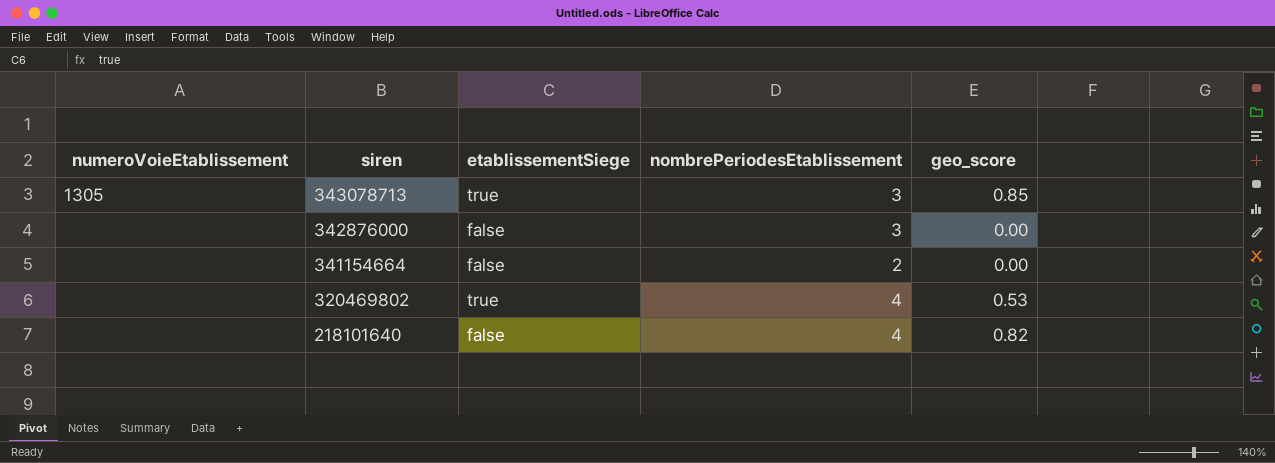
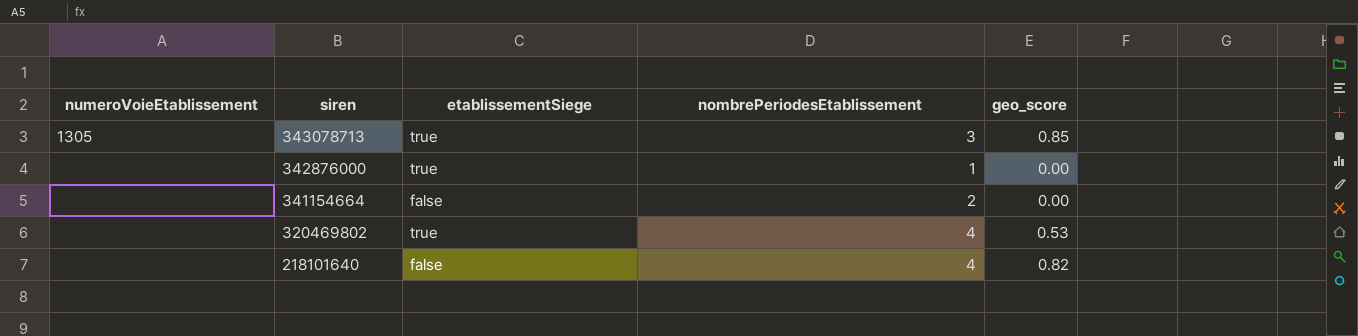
342876000 | etablissementSiege: false -> true
342876000 | nombrePeriodesEtablissement: 3 -> 1

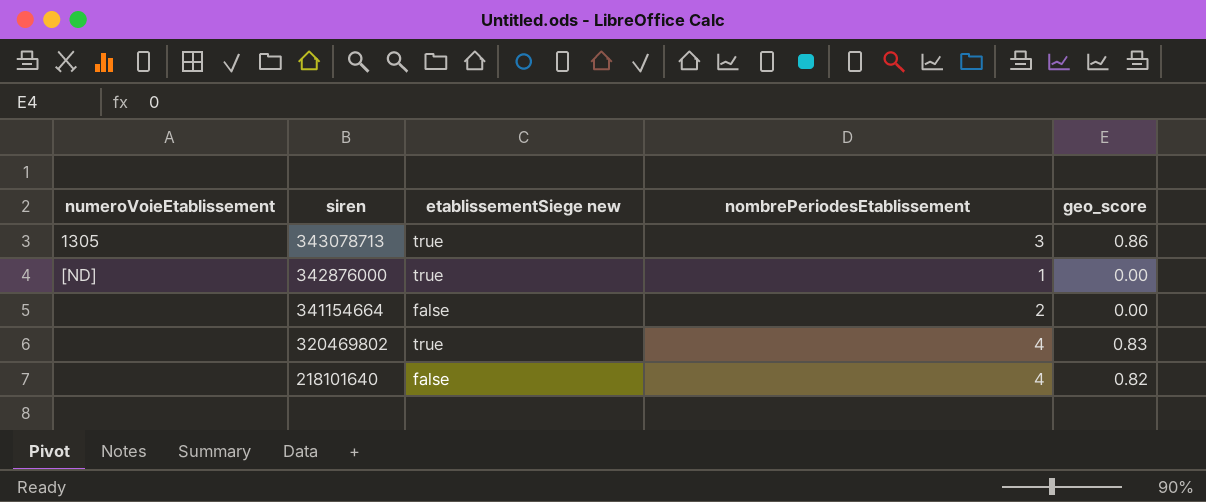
column name: etablissementSiege -> etablissementSiege new
343078713 | geo_score: 0.85 -> 0.86
342876000 | numeroVoieEtablissement: none -> [ND]
320469802 | geo_score: 0.53 -> 0.83

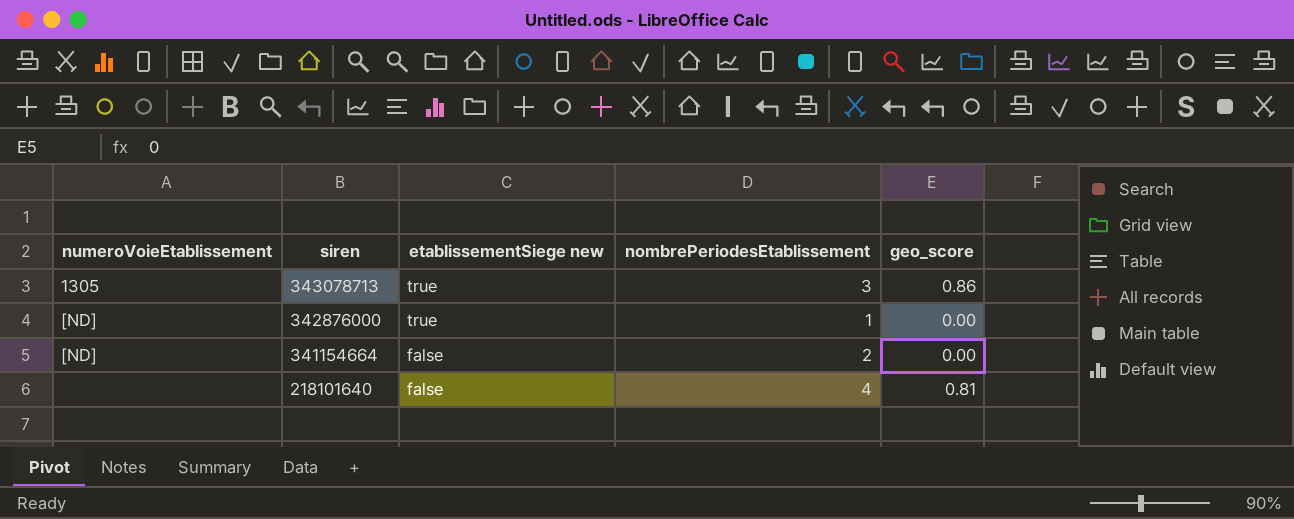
row 320469802: none | true | 4 | 0.83 -> none
341154664 | numeroVoieEtablissement: none -> [ND]
218101640 | geo_score: 0.82 -> 0.81

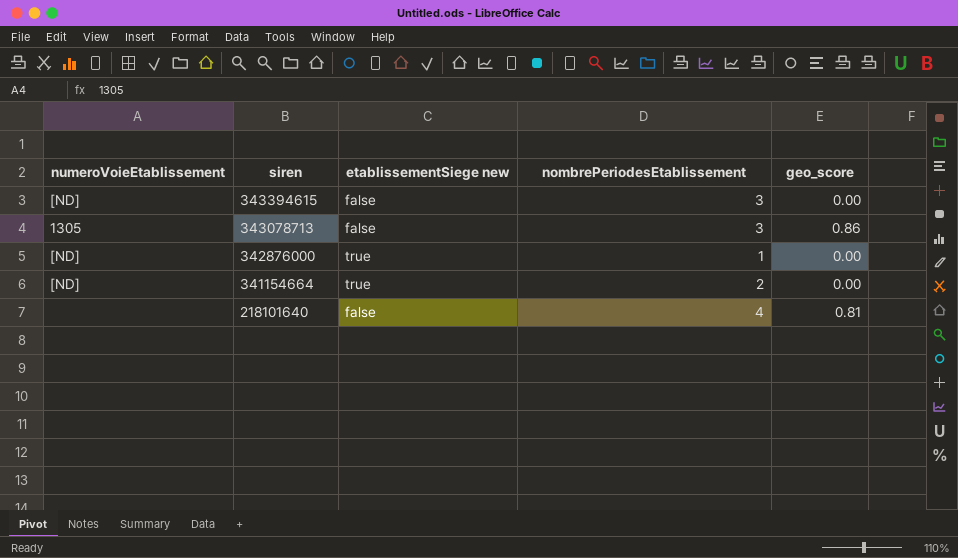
row 343394615: none -> [ND] | false | 3 | 0.00
343078713 | etablissementSiege new: true -> false
341154664 | etablissementSiege new: false -> true

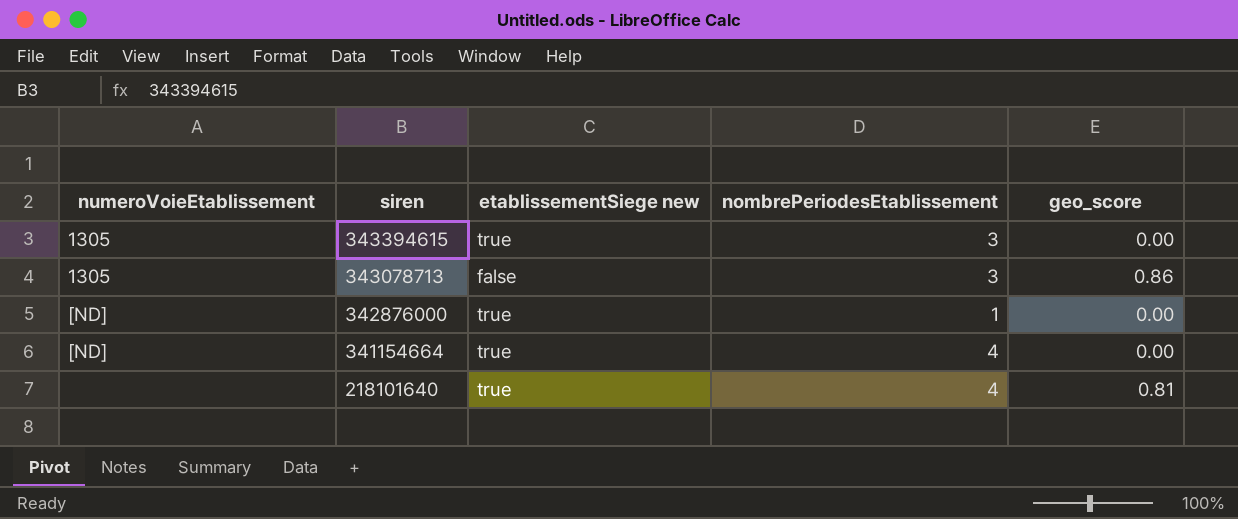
343394615 | numeroVoieEtablissement: [ND] -> 1305
343394615 | etablissementSiege new: false -> true
341154664 | nombrePeriodesEtablissement: 2 -> 4
218101640 | etablissementSiege new: false -> true

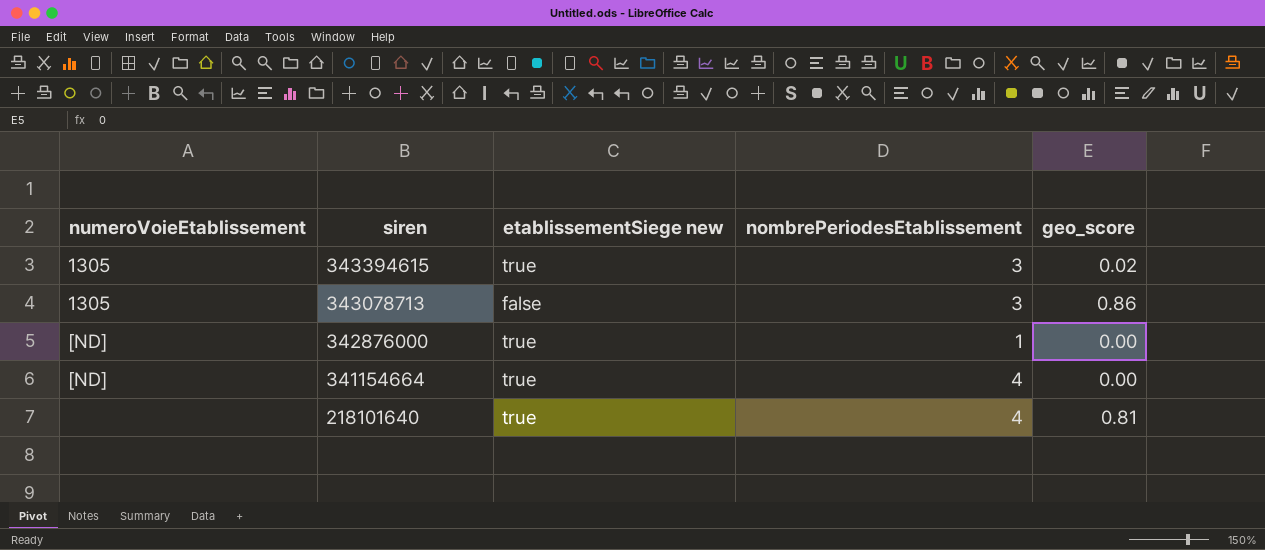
343394615 | geo_score: 0.00 -> 0.02

